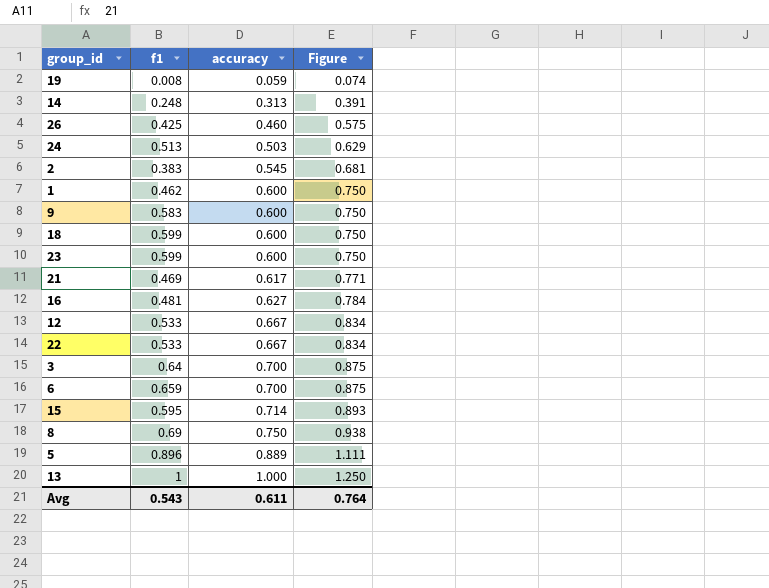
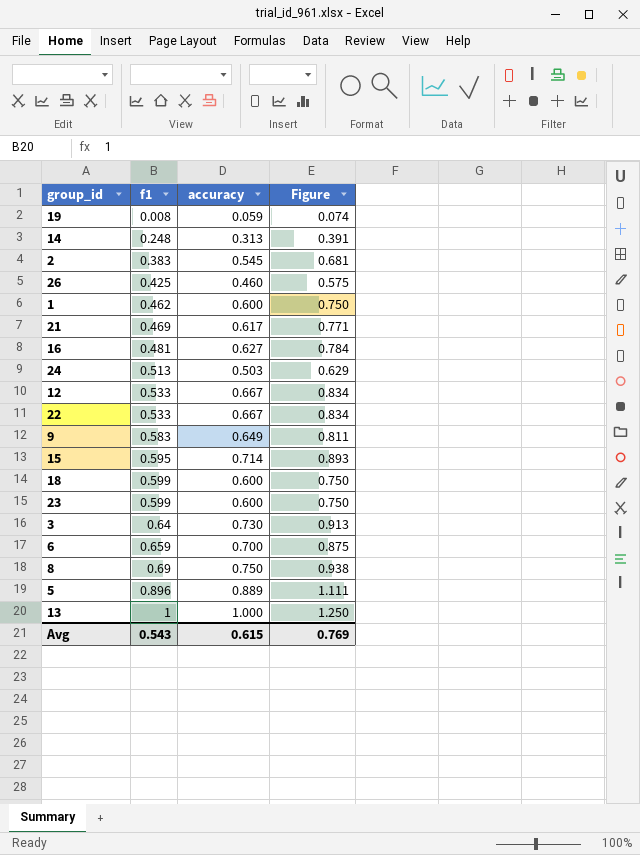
row order: accuracy ascending -> f1 ascending
9 | accuracy: 0.600 -> 0.649
9 | Figure: 0.750 -> 0.811
3 | accuracy: 0.700 -> 0.730
3 | Figure: 0.875 -> 0.913
Avg | accuracy: 0.611 -> 0.615
Avg | Figure: 0.764 -> 0.769

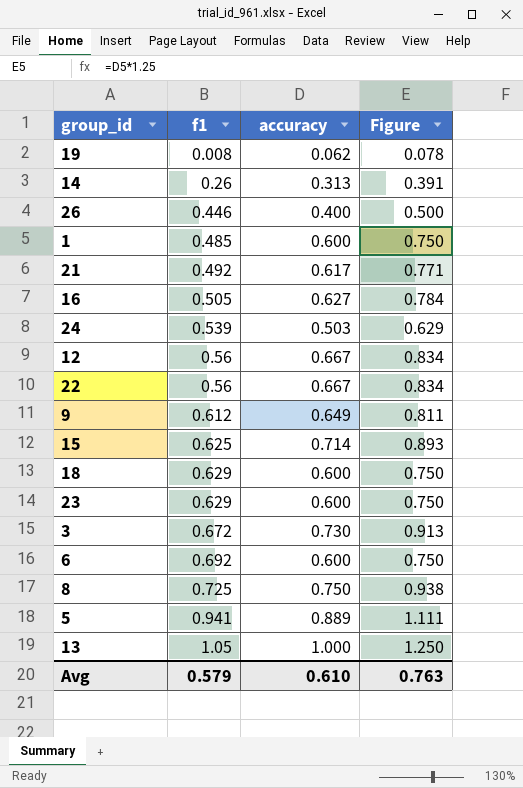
row 2: 0.383 | 0.545 | 0.681 -> none
19 | accuracy: 0.059 -> 0.062
19 | Figure: 0.074 -> 0.078
14 | f1: 0.248 -> 0.26
26 | f1: 0.425 -> 0.446
26 | accuracy: 0.460 -> 0.400
26 | Figure: 0.575 -> 0.500
1 | f1: 0.462 -> 0.485
21 | f1: 0.469 -> 0.492
16 | f1: 0.481 -> 0.505
24 | f1: 0.513 -> 0.539
12 | f1: 0.533 -> 0.56
22 | f1: 0.533 -> 0.56
9 | f1: 0.583 -> 0.612
15 | f1: 0.595 -> 0.625
18 | f1: 0.599 -> 0.629
23 | f1: 0.599 -> 0.629
3 | f1: 0.64 -> 0.672
6 | f1: 0.659 -> 0.692
6 | accuracy: 0.700 -> 0.600
6 | Figure: 0.875 -> 0.750
8 | f1: 0.69 -> 0.725
5 | f1: 0.896 -> 0.941
13 | f1: 1 -> 1.05
Avg | f1: 0.543 -> 0.579
Avg | accuracy: 0.615 -> 0.610
Avg | Figure: 0.769 -> 0.763

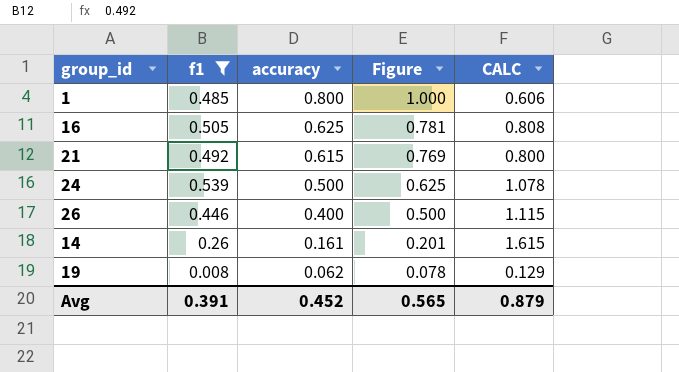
filter: none -> f1 <= 0.539
row order: f1 ascending -> accuracy descending
column CALC | formula: none -> [f1] / [accuracy]
1 | accuracy: 0.600 -> 0.800
1 | Figure: 0.750 -> 1.000
16 | accuracy: 0.627 -> 0.625
16 | Figure: 0.784 -> 0.781
21 | accuracy: 0.617 -> 0.615
21 | Figure: 0.771 -> 0.769
24 | accuracy: 0.503 -> 0.500
24 | Figure: 0.629 -> 0.625
14 | accuracy: 0.313 -> 0.161
14 | Figure: 0.391 -> 0.201
Avg | f1: 0.579 -> 0.391
Avg | accuracy: 0.610 -> 0.452
Avg | Figure: 0.763 -> 0.565

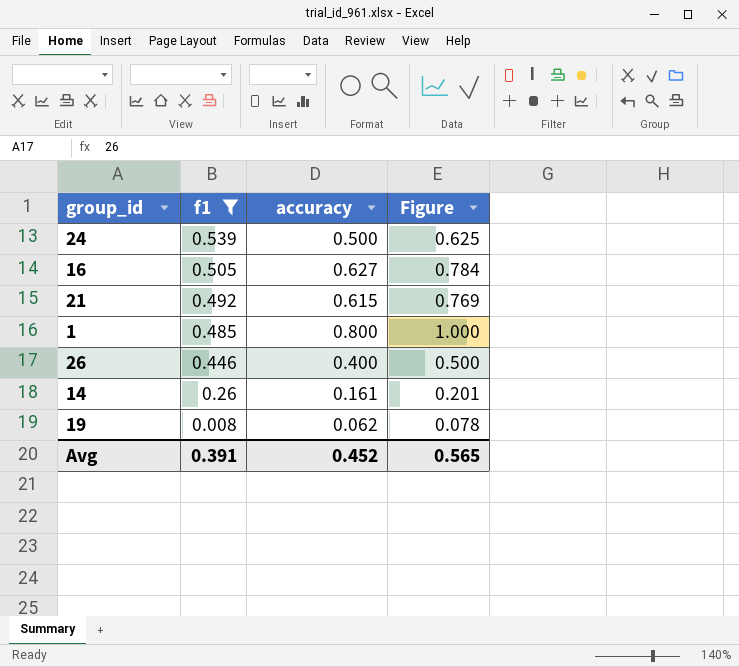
row order: accuracy descending -> f1 descending
column CALC | formula: [f1] / [accuracy] -> none
16 | accuracy: 0.625 -> 0.627
16 | Figure: 0.781 -> 0.784

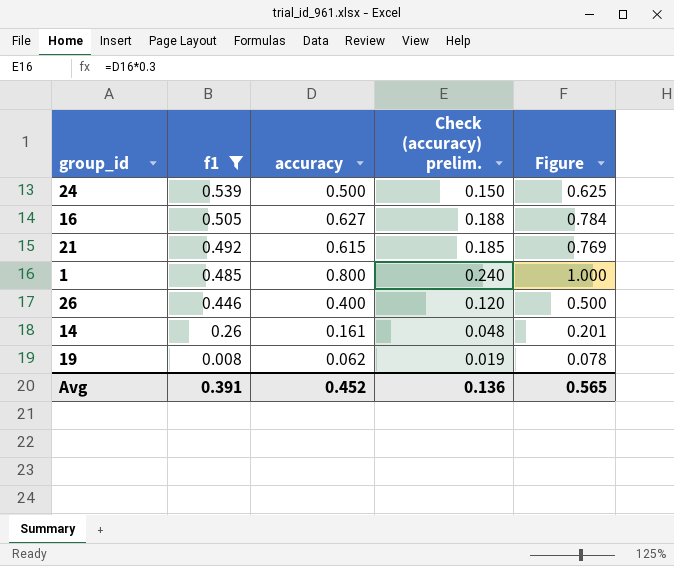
column Check (accuracy) prelim. | formula: none -> [accuracy] * 0.3

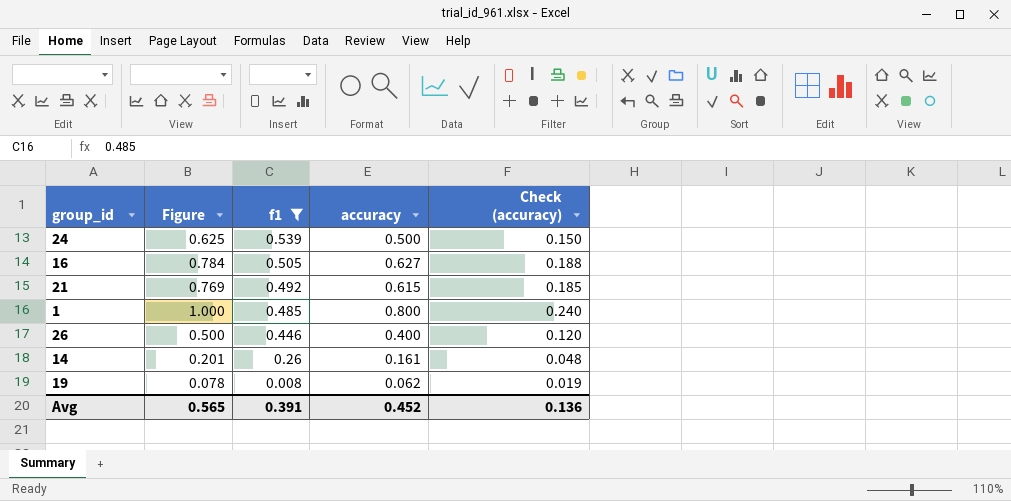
column Figure | position: 5 -> 2
column name: Check (accuracy) prelim. -> Check (accuracy)

